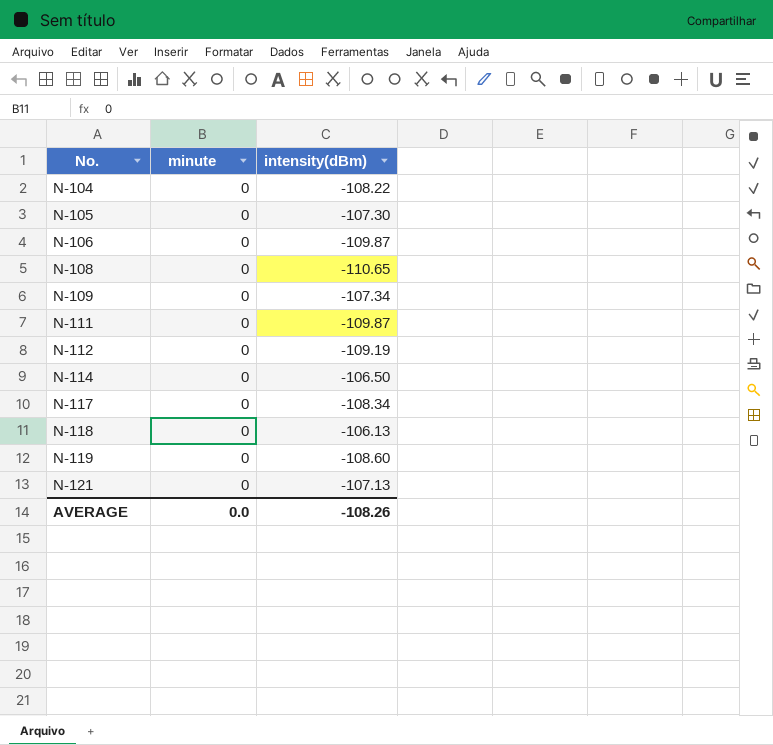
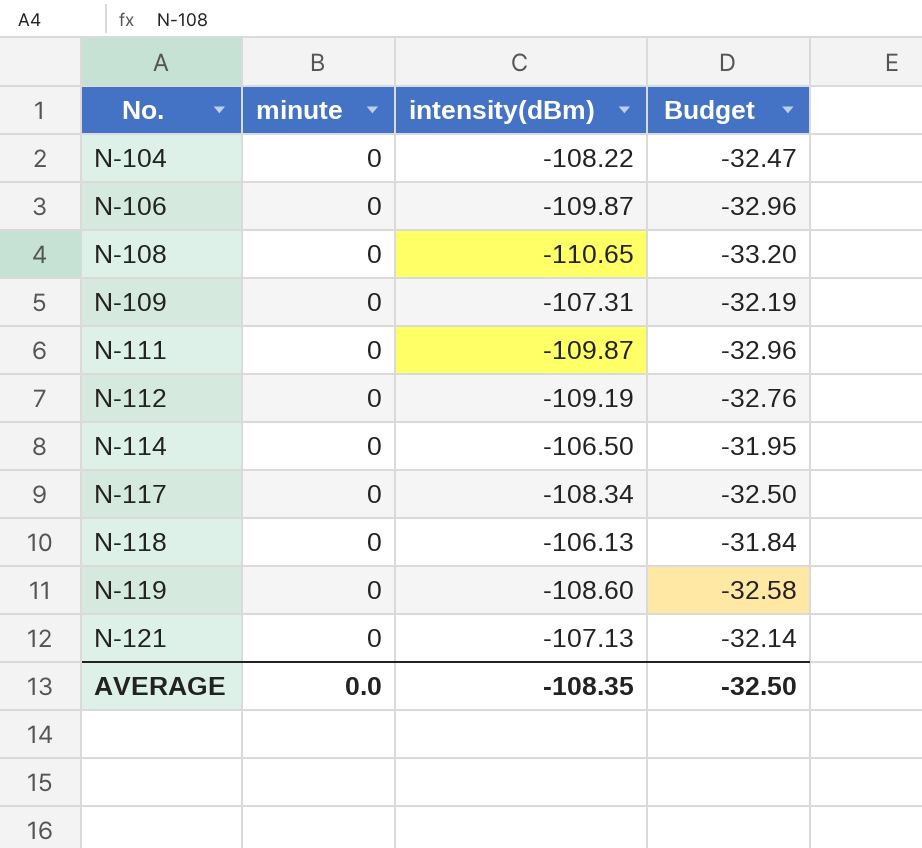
column Budget | formula: none -> [intensity(dBm)] * 0.3
row N-105: 0 | -107.30 -> none
N-109 | intensity(dBm): -107.34 -> -107.31
AVERAGE | intensity(dBm): -108.26 -> -108.35

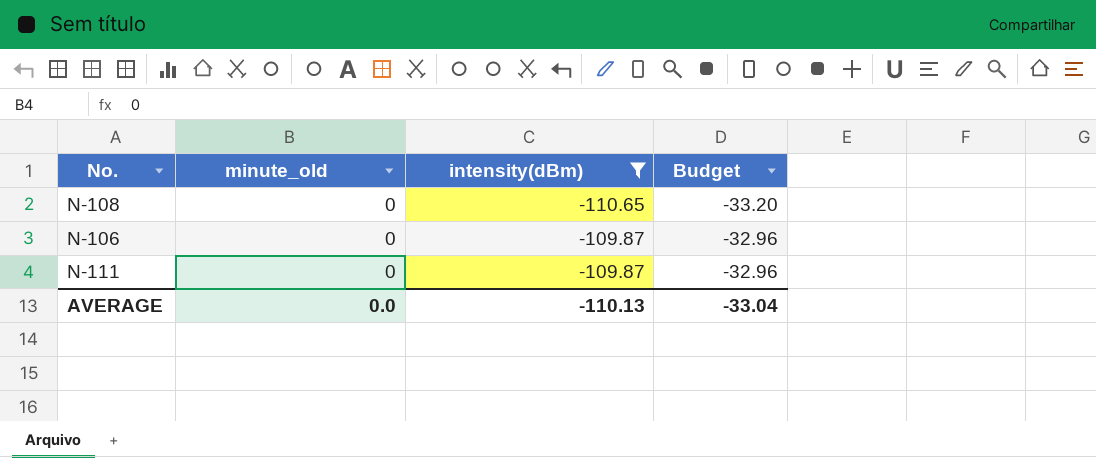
filter: none -> intensity(dBm) <= -109.87
row order: No. ascending -> intensity(dBm) ascending
column name: minute -> minute_old
AVERAGE | intensity(dBm): -108.35 -> -110.13
AVERAGE | Budget: -32.50 -> -33.04

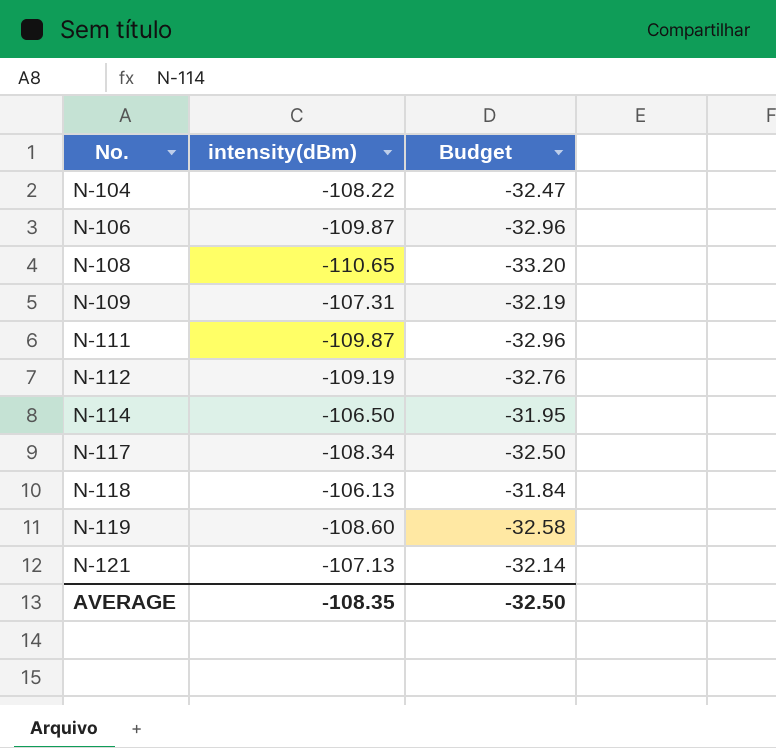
filter: intensity(dBm) <= -109.87 -> none
row order: intensity(dBm) ascending -> No. ascending
column minute_old | position: 2 -> none
AVERAGE | intensity(dBm): -110.13 -> -108.35
AVERAGE | Budget: -33.04 -> -32.50

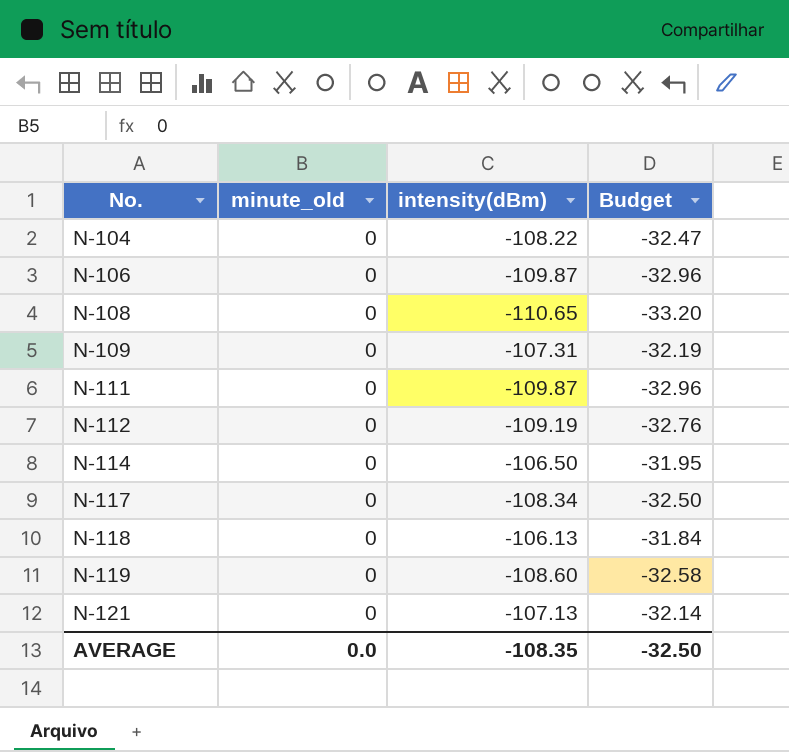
column minute_old | position: none -> 2

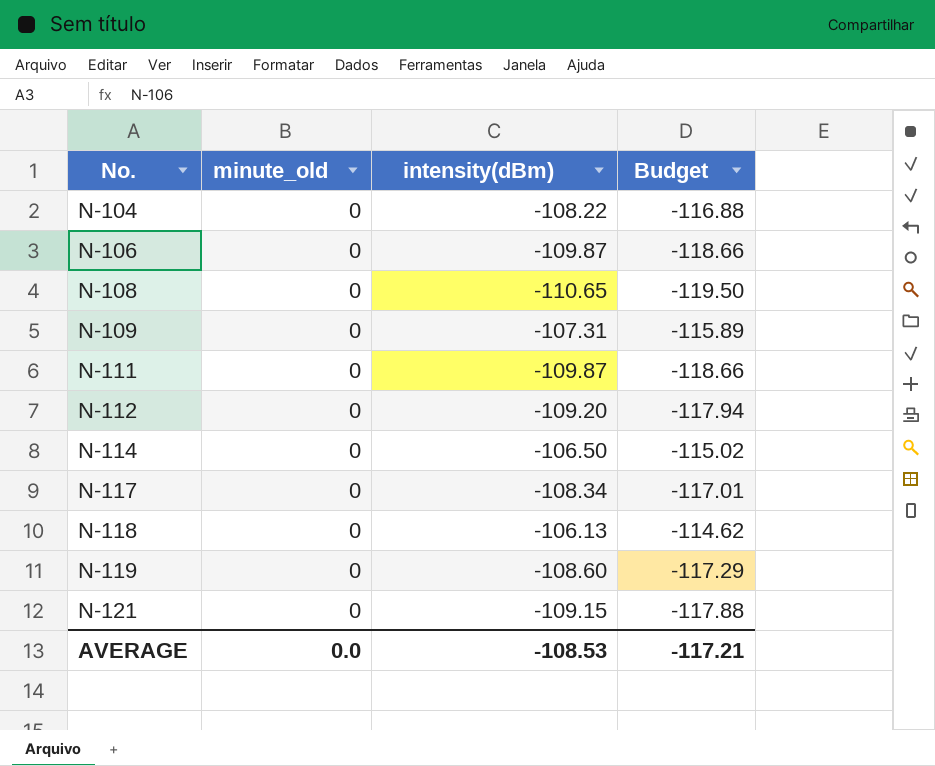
column Budget | formula: [intensity(dBm)] * 0.3 -> [intensity(dBm)] * 1.08
N-112 | intensity(dBm): -109.19 -> -109.20
N-121 | intensity(dBm): -107.13 -> -109.15
AVERAGE | intensity(dBm): -108.35 -> -108.53
AVERAGE | Budget: -32.50 -> -117.21

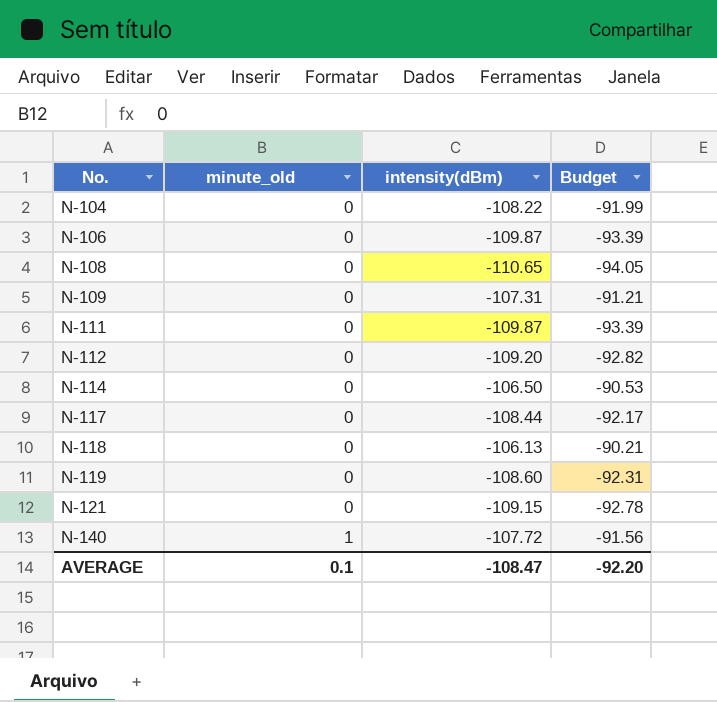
column Budget | formula: [intensity(dBm)] * 1.08 -> [intensity(dBm)] * 0.85
N-117 | intensity(dBm): -108.34 -> -108.44
row N-140: none -> 1 | -107.72 | -91.56
AVERAGE | minute_old: 0.0 -> 0.1
AVERAGE | intensity(dBm): -108.53 -> -108.47
AVERAGE | Budget: -117.21 -> -92.20

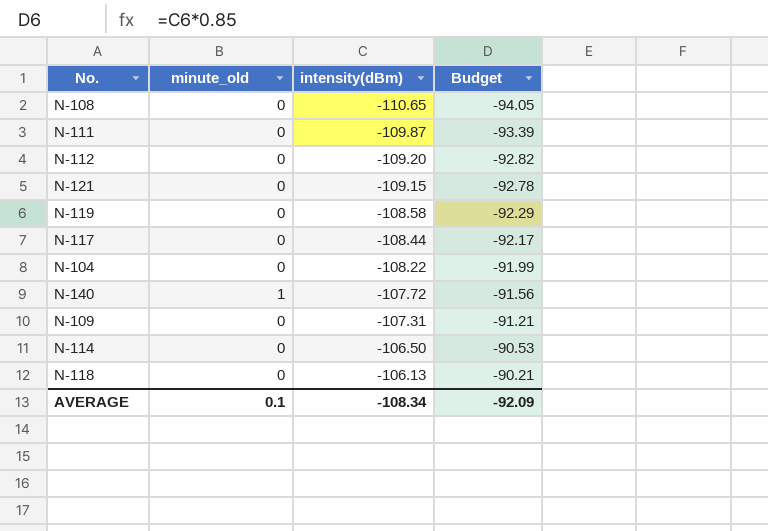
row order: No. ascending -> intensity(dBm) ascending
row N-106: 0 | -109.87 | -93.39 -> none
N-119 | intensity(dBm): -108.60 -> -108.58
N-119 | Budget: -92.31 -> -92.29
AVERAGE | intensity(dBm): -108.47 -> -108.34
AVERAGE | Budget: -92.20 -> -92.09

